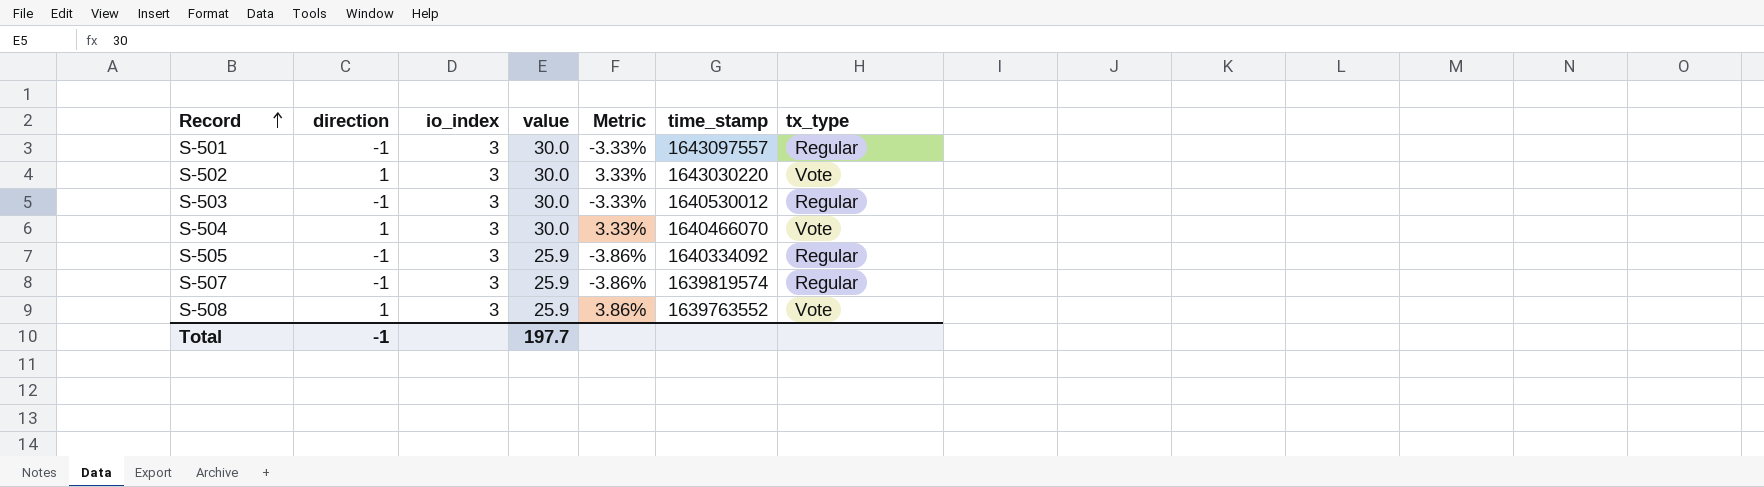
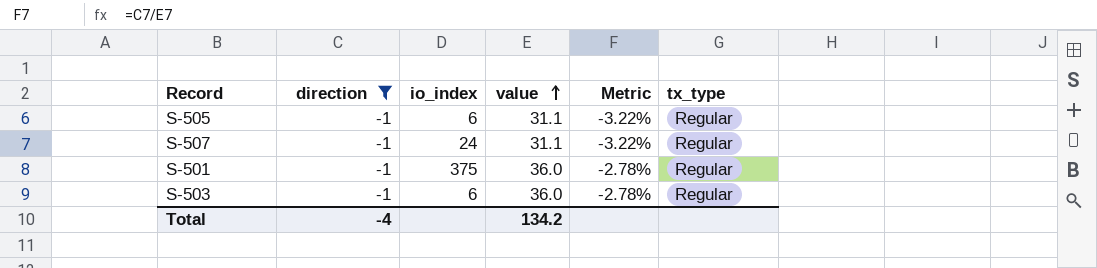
filter: none -> direction = -1
row order: Record ascending -> value ascending
column time_stamp | position: 6 -> none
S-505 | io_index: 3 -> 6
S-505 | value: 25.9 -> 31.1
S-505 | Metric: -3.86% -> -3.22%
S-507 | io_index: 3 -> 24
S-507 | value: 25.9 -> 31.1
S-507 | Metric: -3.86% -> -3.22%
S-501 | io_index: 3 -> 375
S-501 | value: 30.0 -> 36.0
S-501 | Metric: -3.33% -> -2.78%
S-503 | io_index: 3 -> 6
S-503 | value: 30.0 -> 36.0
S-503 | Metric: -3.33% -> -2.78%
Total | direction: -1 -> -4
Total | value: 197.7 -> 134.2

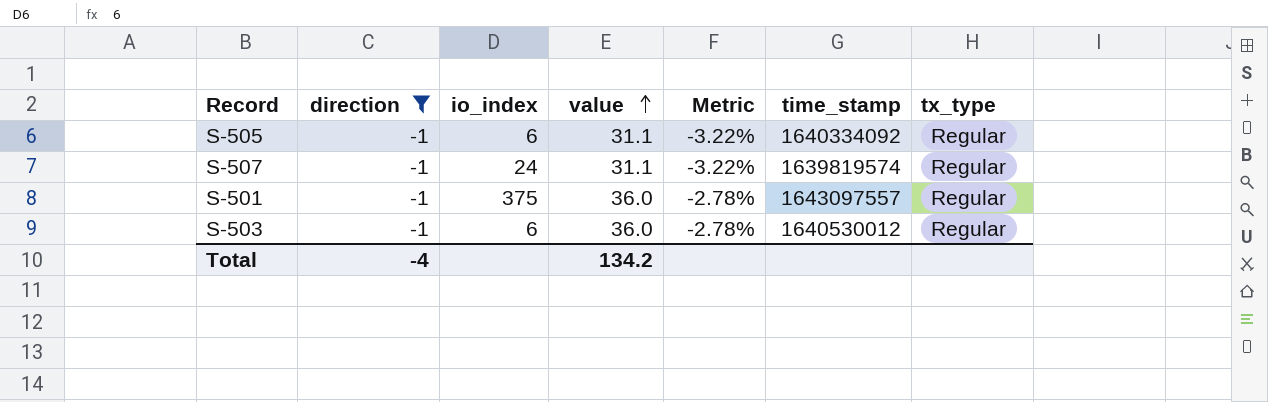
column time_stamp | position: none -> 6

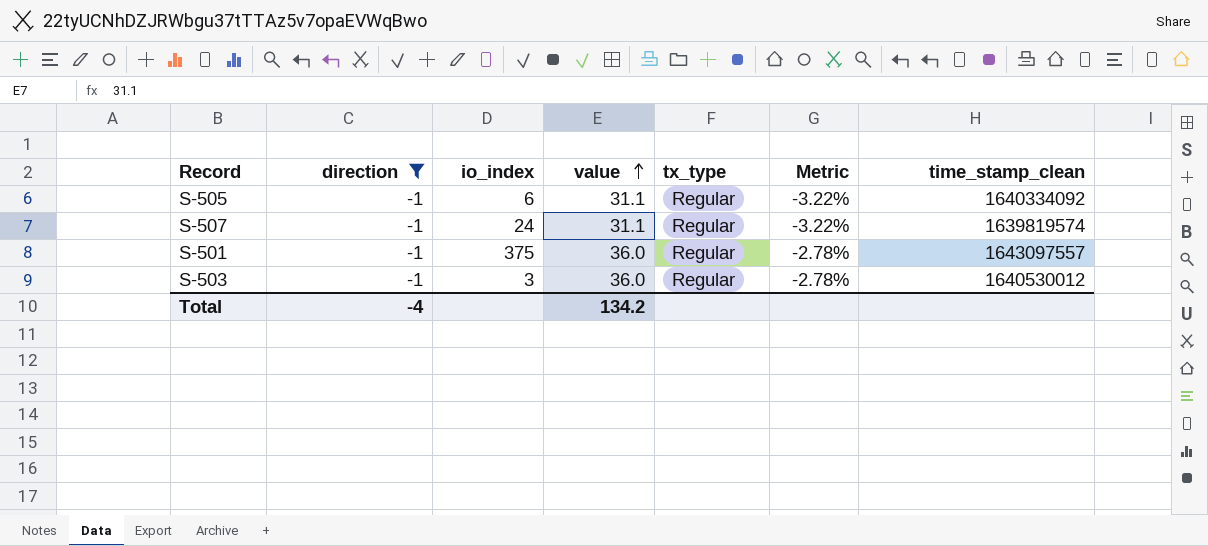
column tx_type | position: 7 -> 5
column name: time_stamp -> time_stamp_clean
S-503 | io_index: 6 -> 3

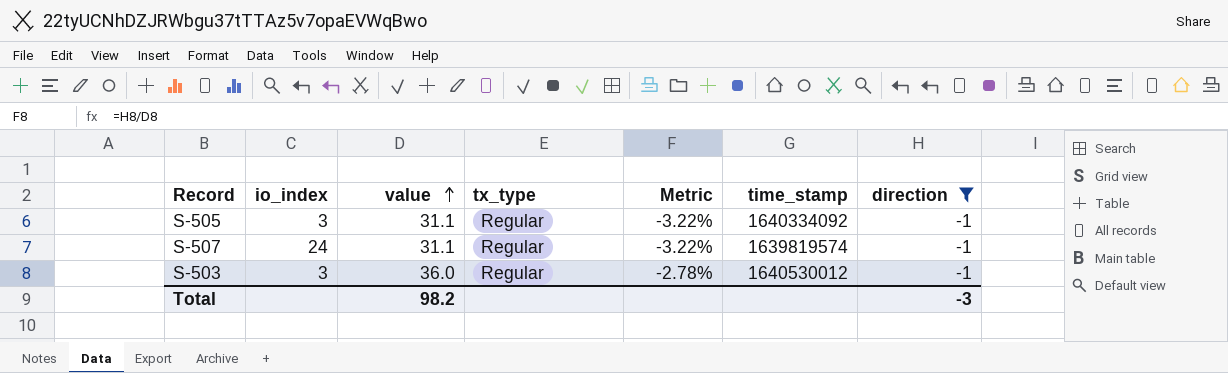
column name: time_stamp_clean -> time_stamp
column direction | position: 2 -> 7
row S-501: -1 | 375 | 36.0 | Regular | -2.78% | 1643097557 -> none
S-505 | io_index: 6 -> 3
Total | value: 134.2 -> 98.2
Total | direction: -4 -> -3

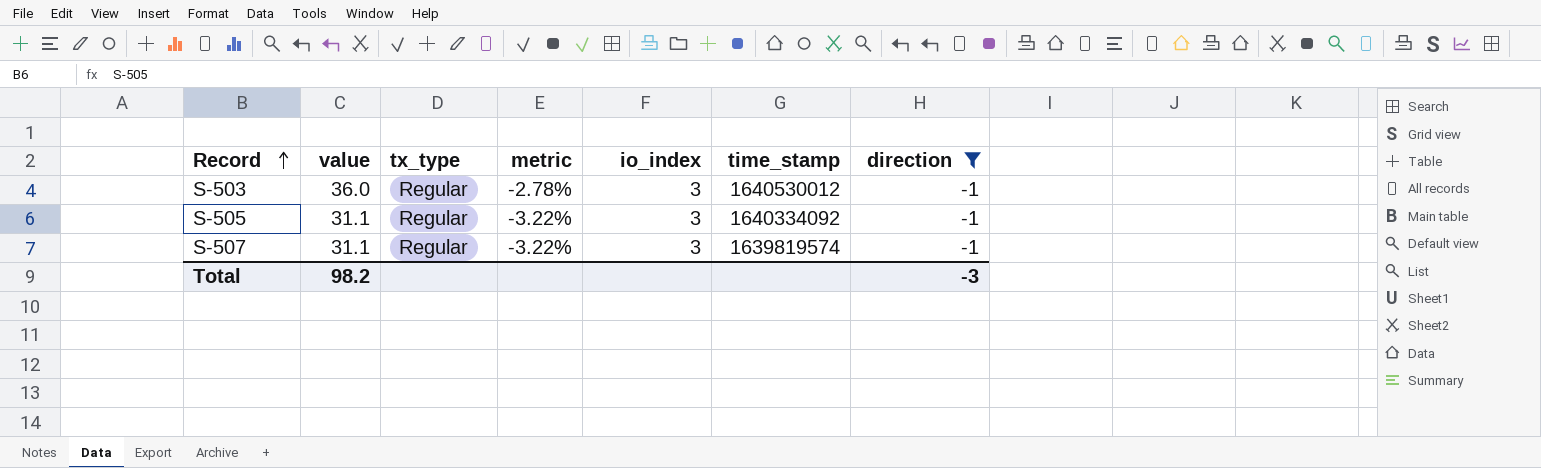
row order: value ascending -> Record ascending
column name: Metric -> metric
column io_index | position: 2 -> 5
S-507 | io_index: 24 -> 3

